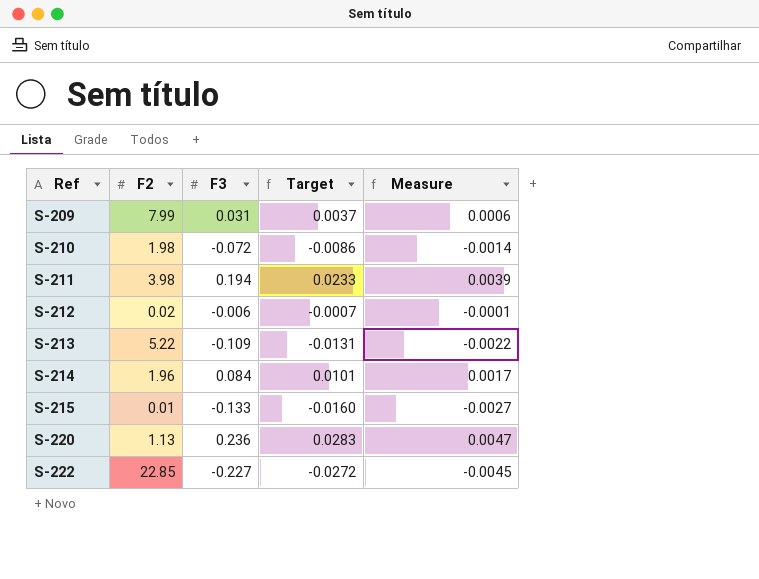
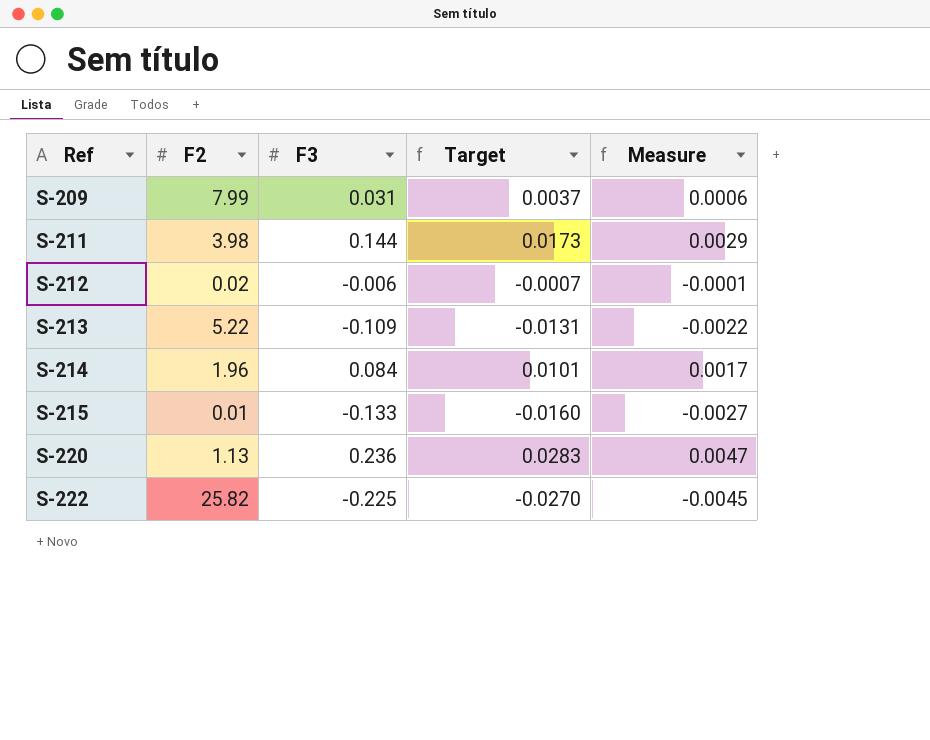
row S-210: 1.98 | -0.072 | -0.0086 | -0.0014 -> none
S-211 | F3: 0.194 -> 0.144
S-211 | Target: 0.0233 -> 0.0173
S-211 | Measure: 0.0039 -> 0.0029
S-222 | F2: 22.85 -> 25.82
S-222 | F3: -0.227 -> -0.225
S-222 | Target: -0.0272 -> -0.0270

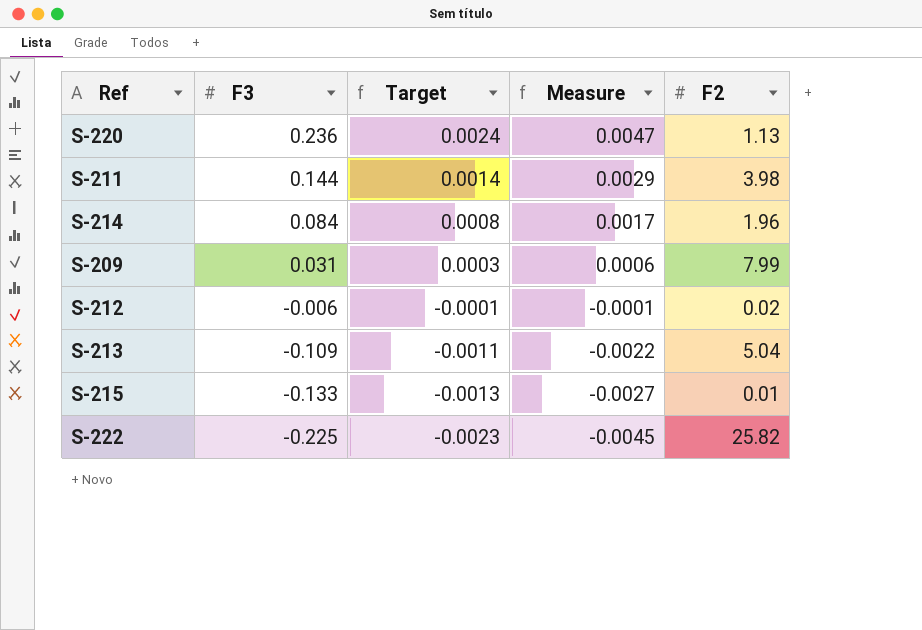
row order: Ref ascending -> F3 descending
column Target | formula: [F3] * 0.12 -> [F3] * 0.01
column F2 | position: 2 -> 5
S-213 | F2: 5.22 -> 5.04

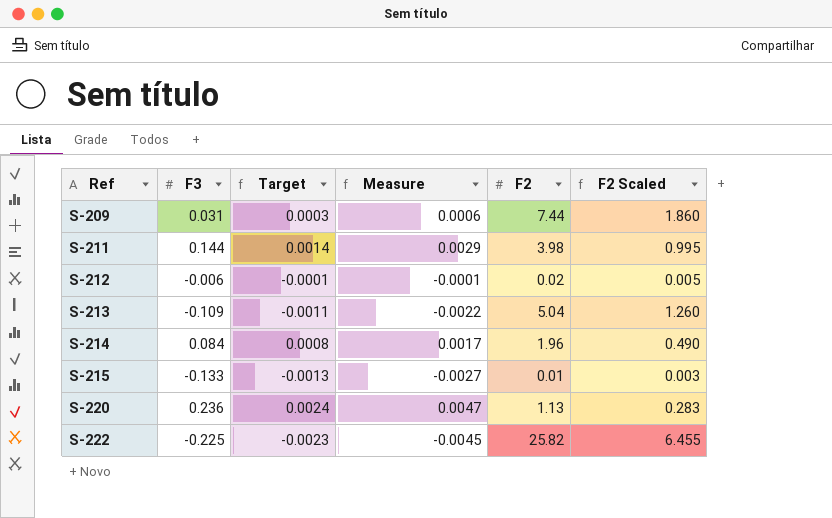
row order: F3 descending -> Ref ascending
column F2 Scaled | formula: none -> [F2] * 0.25
S-209 | F2: 7.99 -> 7.44

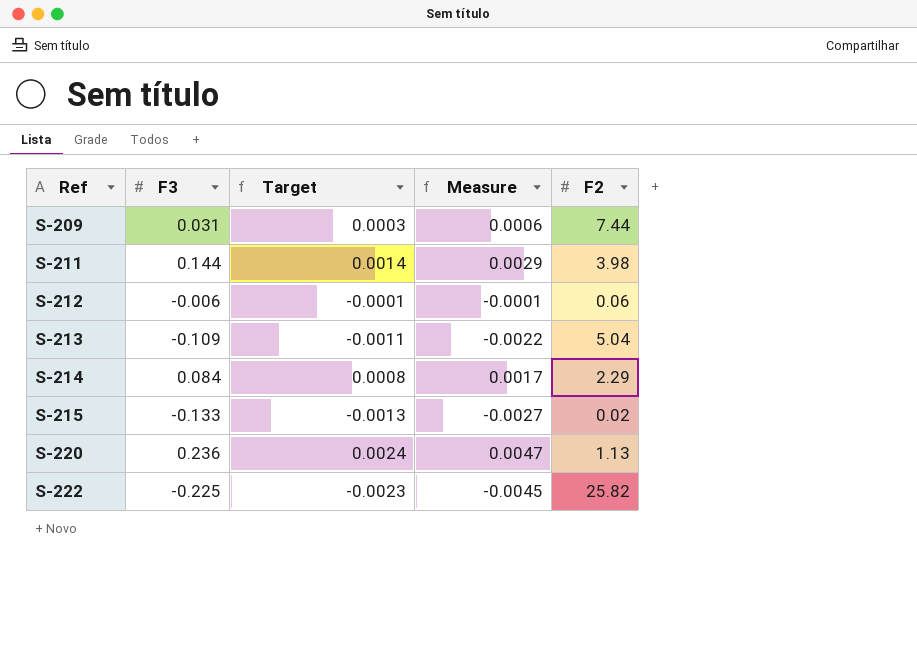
column F2 Scaled | formula: [F2] * 0.25 -> none
S-212 | F2: 0.02 -> 0.06
S-214 | F2: 1.96 -> 2.29
S-215 | F2: 0.01 -> 0.02

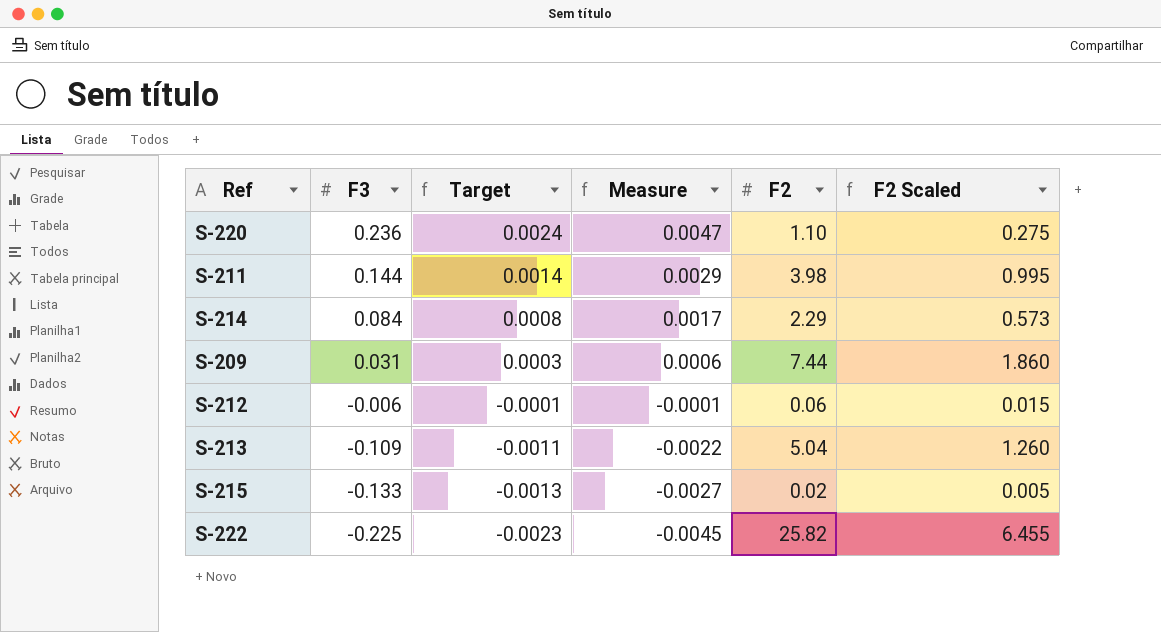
row order: Ref ascending -> F3 descending
column F2 Scaled | formula: none -> [F2] * 0.25
S-220 | F2: 1.13 -> 1.10

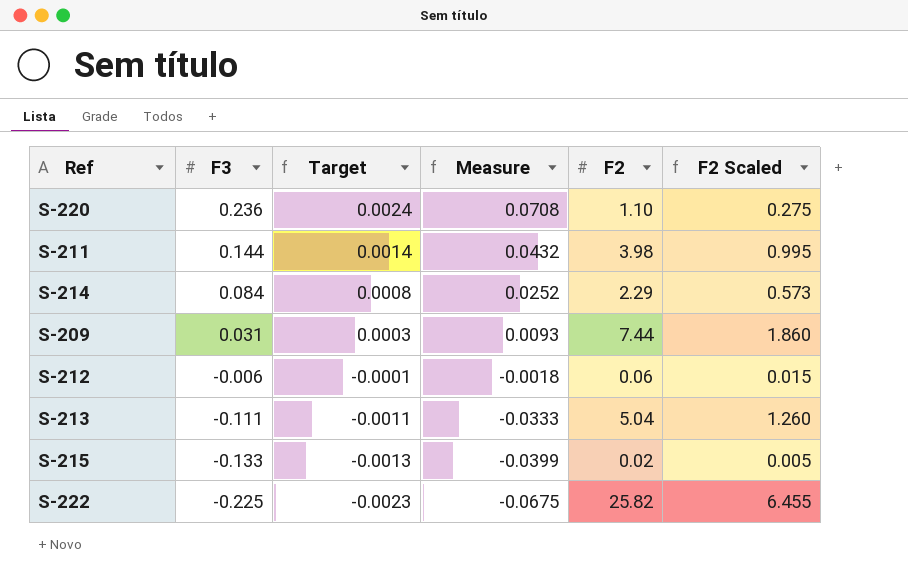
column Measure | formula: [F3] * 0.02 -> [F3] * 0.3
S-213 | F3: -0.109 -> -0.111

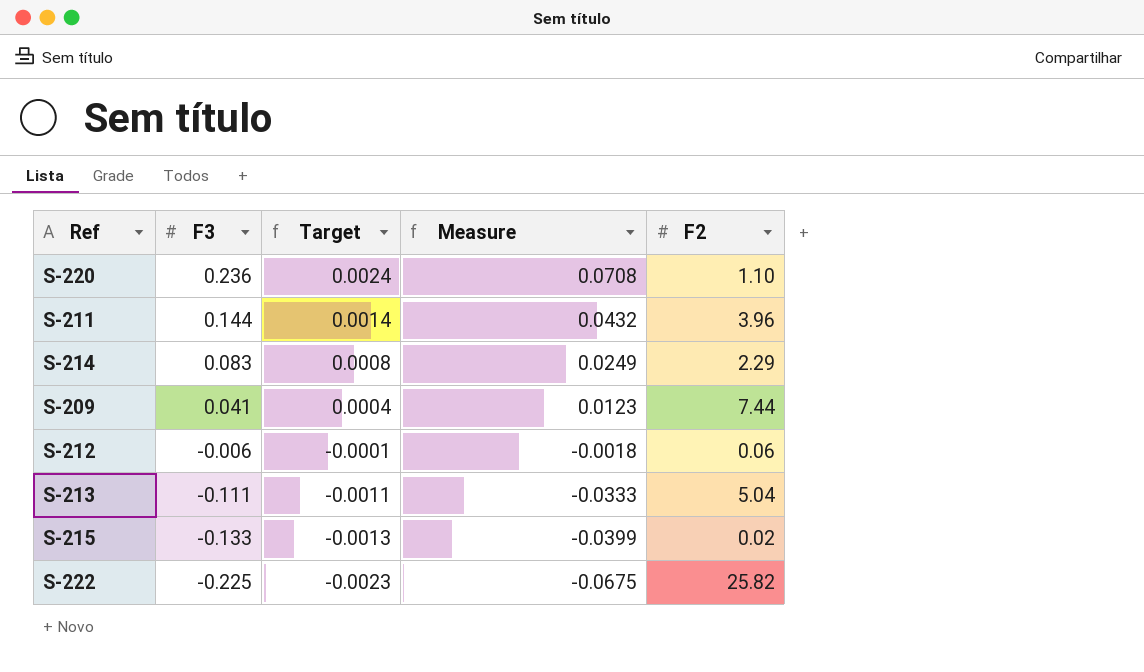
column F2 Scaled | formula: [F2] * 0.25 -> none
S-211 | F2: 3.98 -> 3.96
S-214 | F3: 0.084 -> 0.083
S-214 | Measure: 0.0252 -> 0.0249
S-209 | F3: 0.031 -> 0.041
S-209 | Target: 0.0003 -> 0.0004
S-209 | Measure: 0.0093 -> 0.0123

